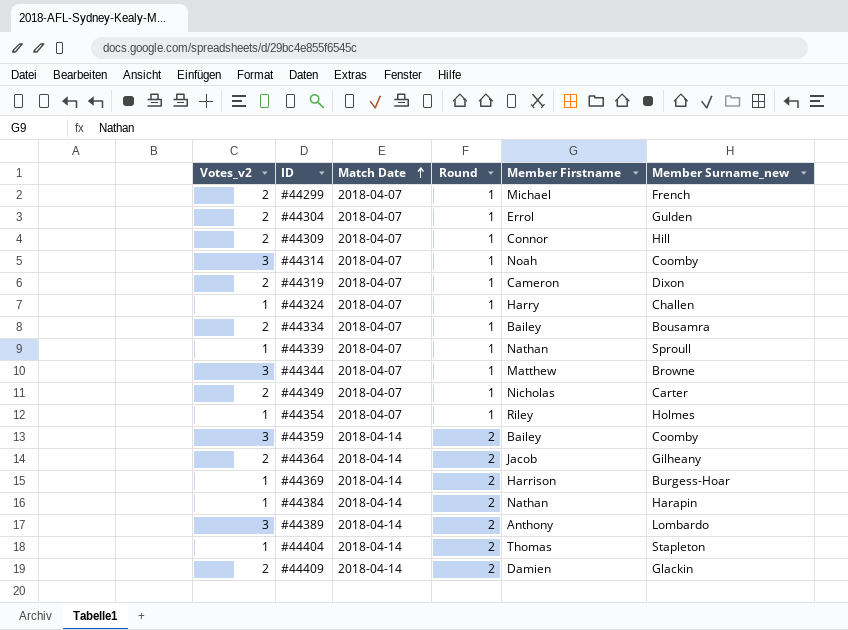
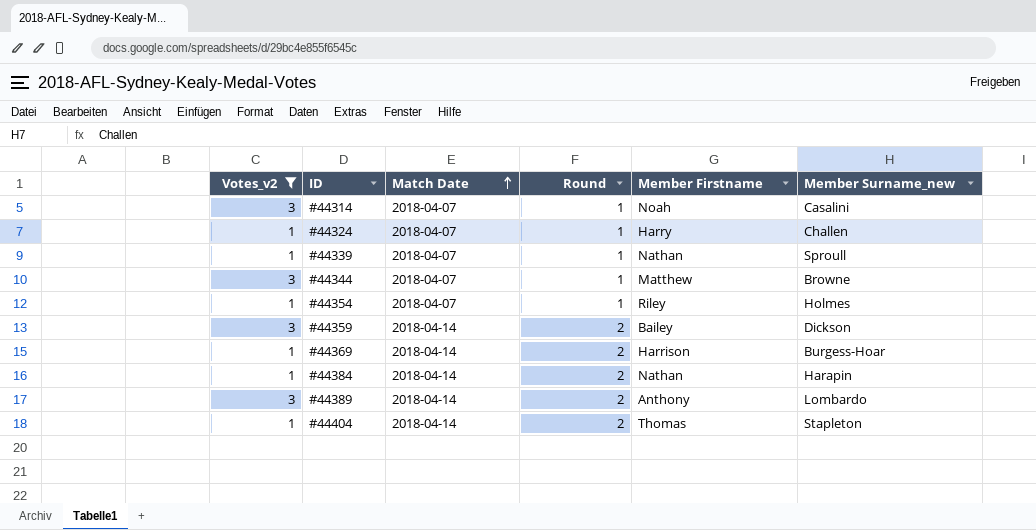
filter: none -> Votes_v2 != 2
#44314 | Member Surname_new: Coomby -> Casalini
#44359 | Member Surname_new: Coomby -> Dickson

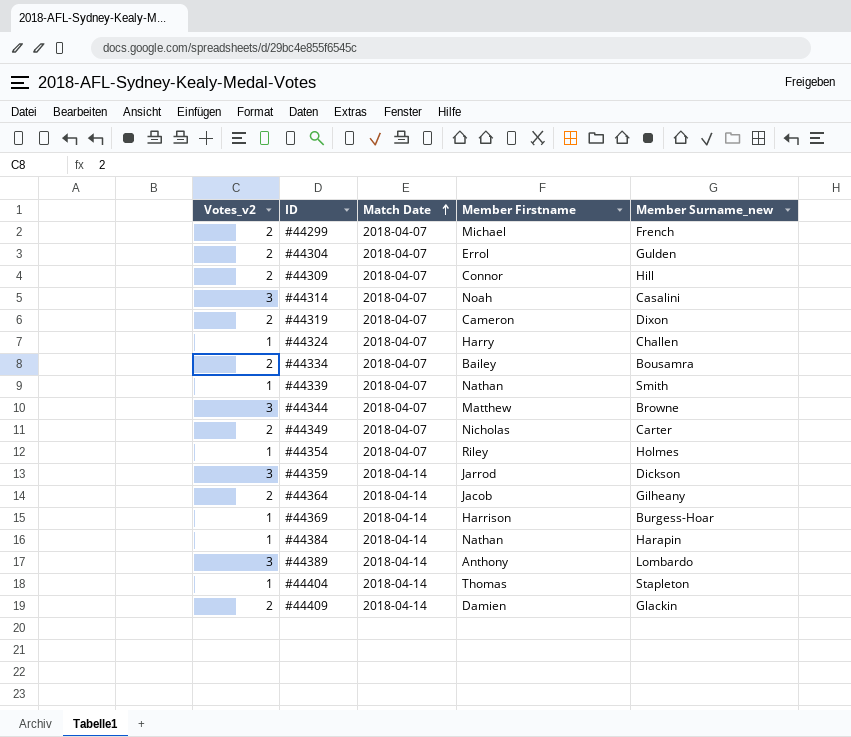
filter: Votes_v2 != 2 -> none
column Round | position: 4 -> none
#44339 | Member Surname_new: Sproull -> Smith
#44359 | Member Firstname: Bailey -> Jarrod

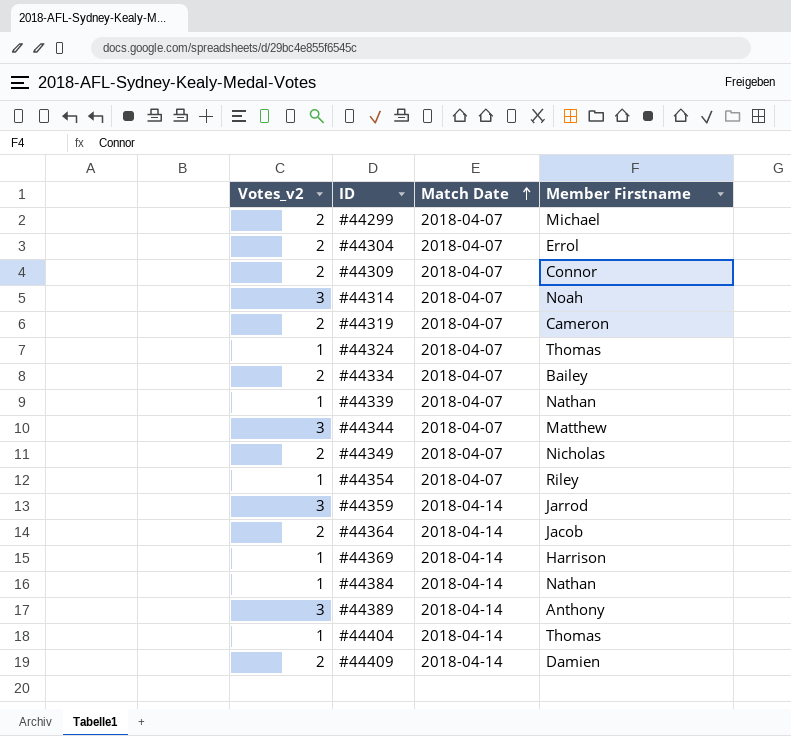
column Member Surname_new | position: 5 -> none
#44324 | Member Firstname: Harry -> Thomas

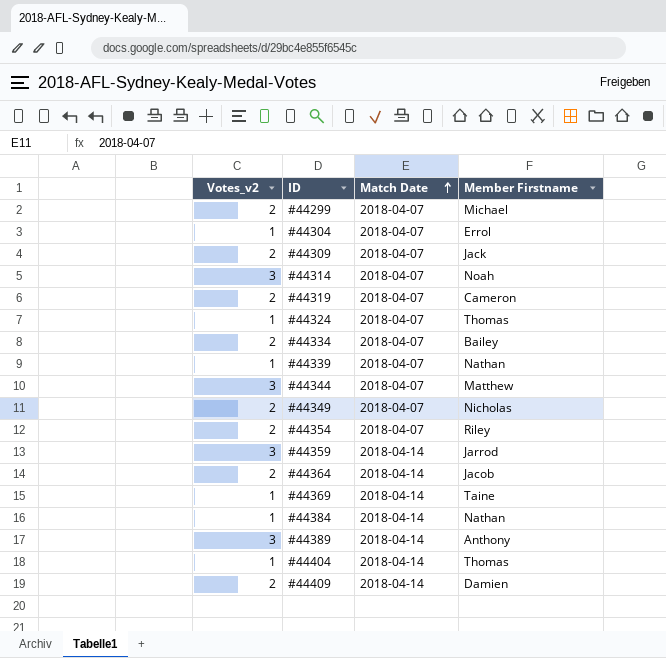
#44304 | Votes_v2: 2 -> 1
#44309 | Member Firstname: Connor -> Jack
#44354 | Votes_v2: 1 -> 2
#44369 | Member Firstname: Harrison -> Taine

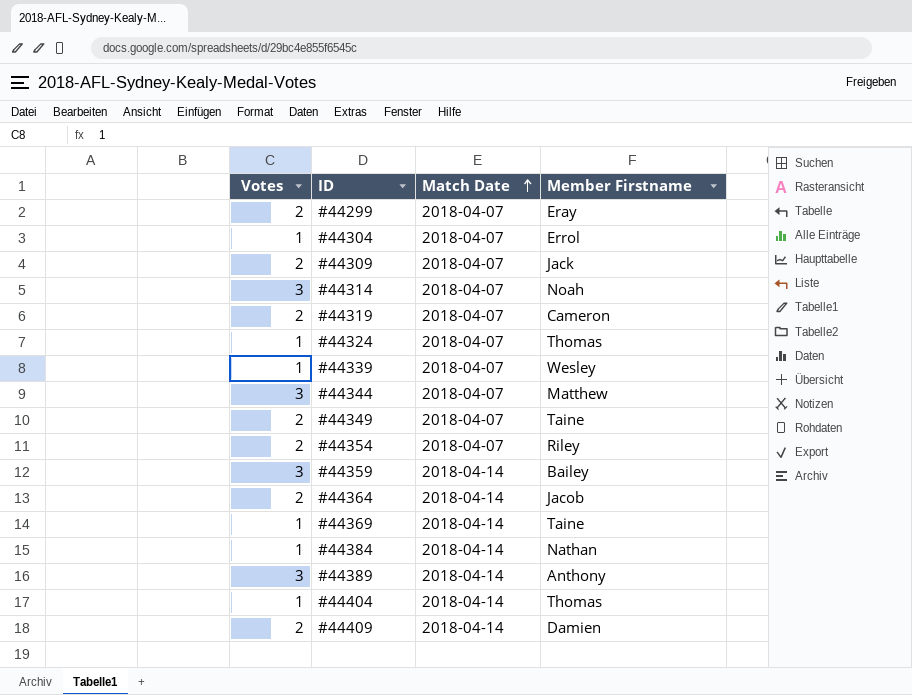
column name: Votes_v2 -> Votes
row #44334: 2 | 2018-04-07 | Bailey -> none
#44299 | Member Firstname: Michael -> Eray
#44339 | Member Firstname: Nathan -> Wesley
#44349 | Member Firstname: Nicholas -> Taine
#44359 | Member Firstname: Jarrod -> Bailey

